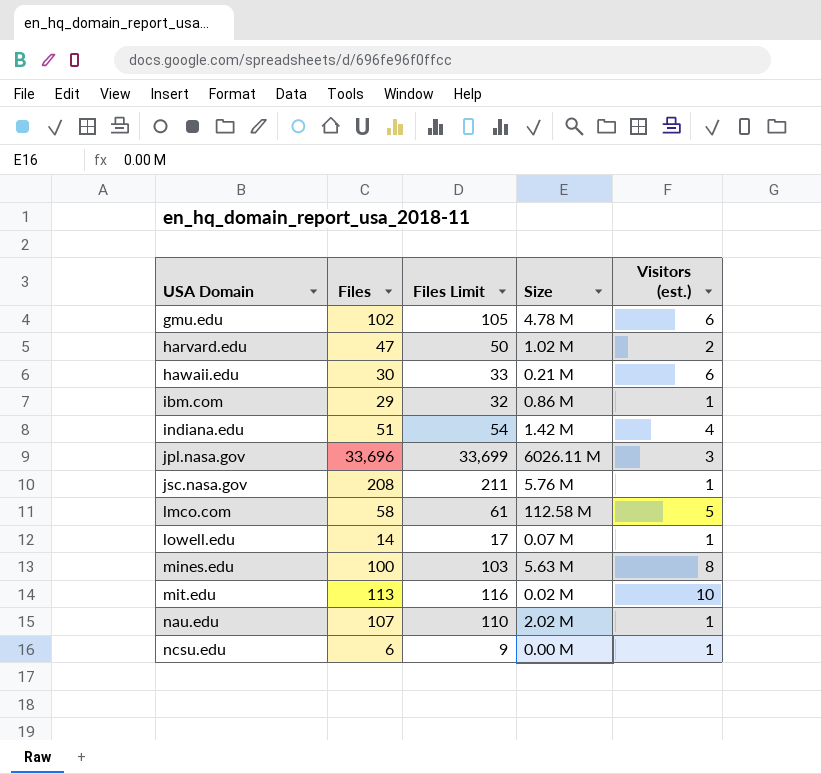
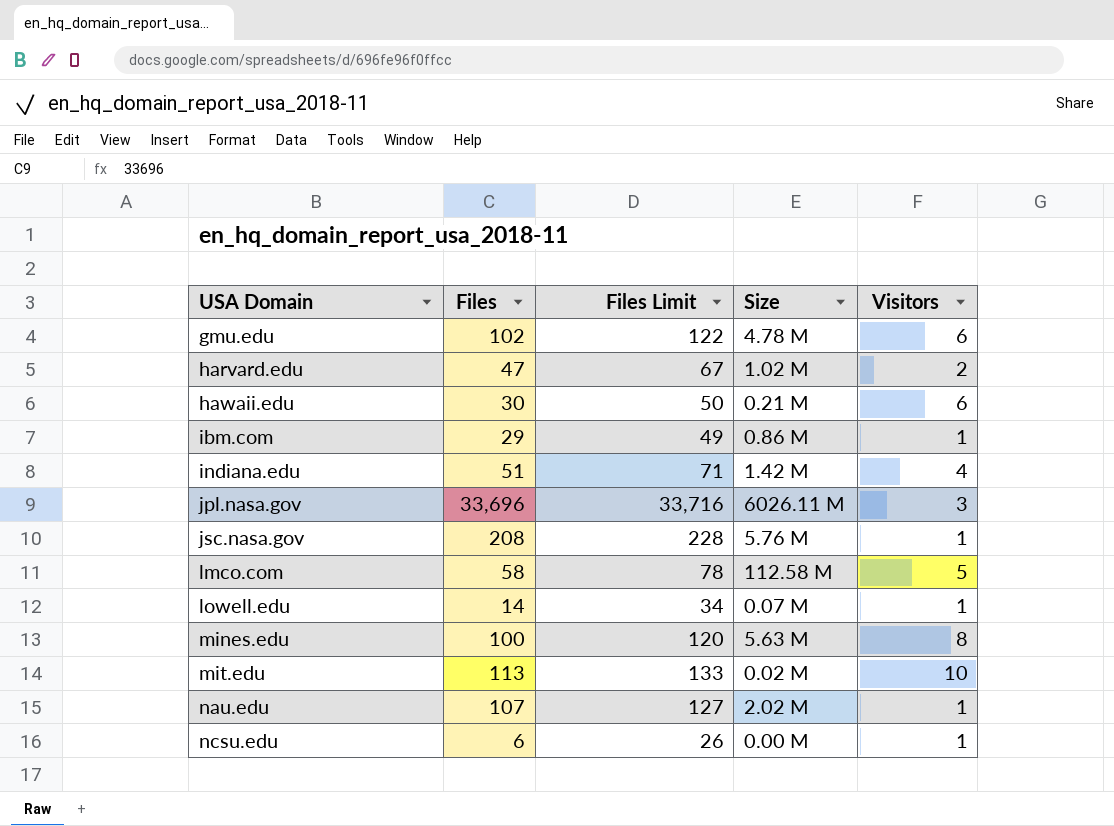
column Files Limit | formula: [Files] + 3 -> [Files] + 20
column name: Visitors (est.) -> Visitors

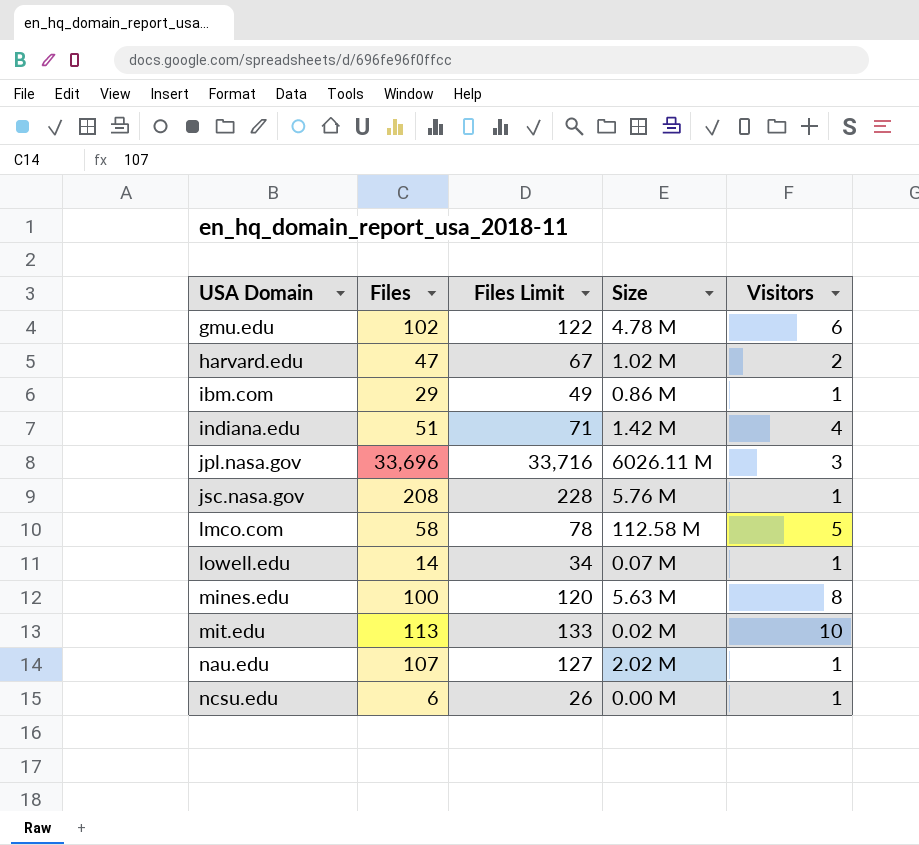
row hawaii.edu: 30 | 50 | 0.21 M | 6 -> none

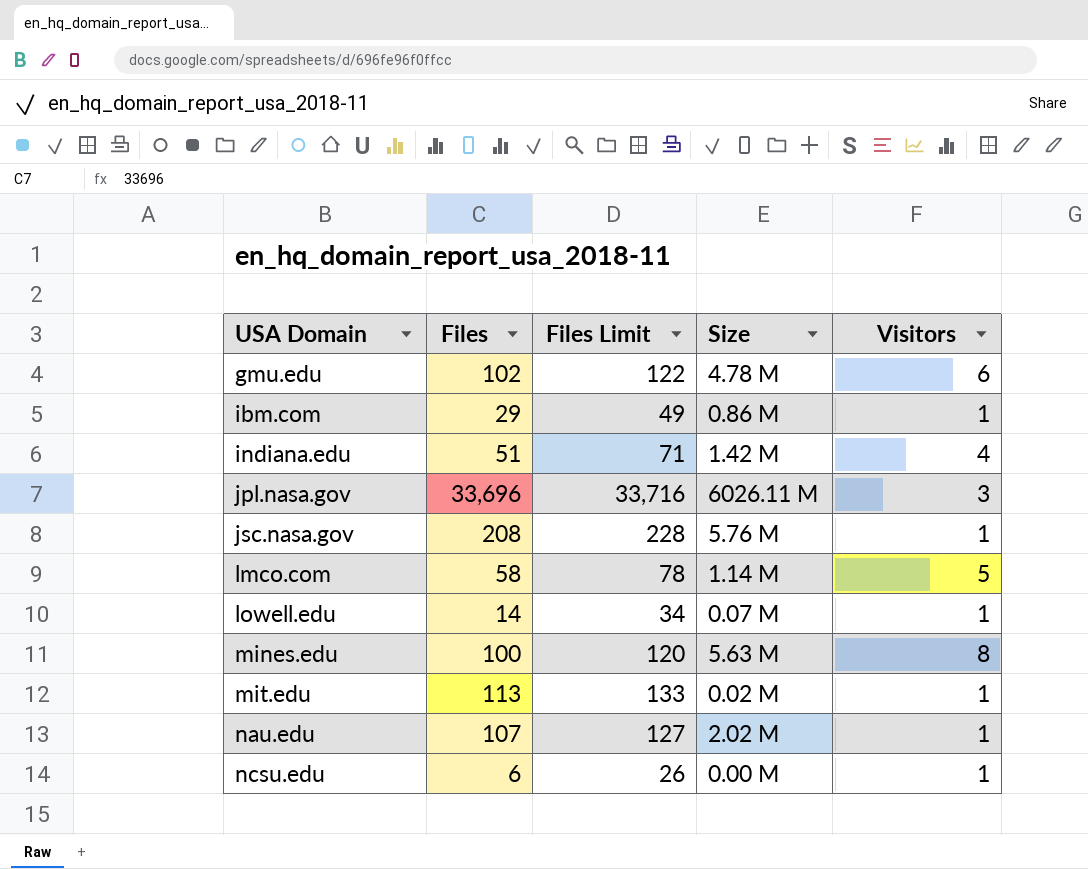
row harvard.edu: 47 | 67 | 1.02 M | 2 -> none
lmco.com | Size: 112.58 M -> 1.14 M
mit.edu | Visitors: 10 -> 1

